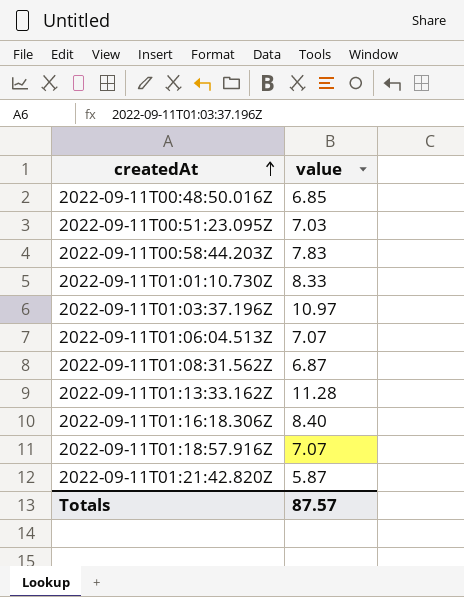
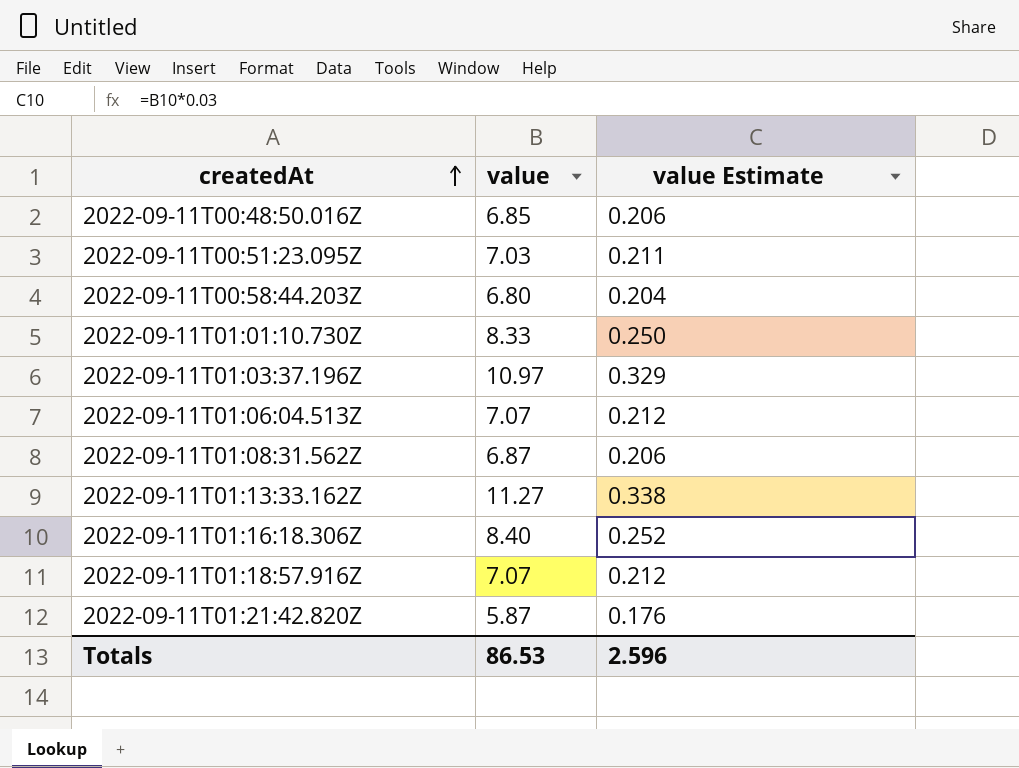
column value Estimate | formula: none -> [value] * 0.03
2022-09-11T00:58:44.203Z | value: 7.83 -> 6.80
2022-09-11T01:13:33.162Z | value: 11.28 -> 11.27
Totals | value: 87.57 -> 86.53

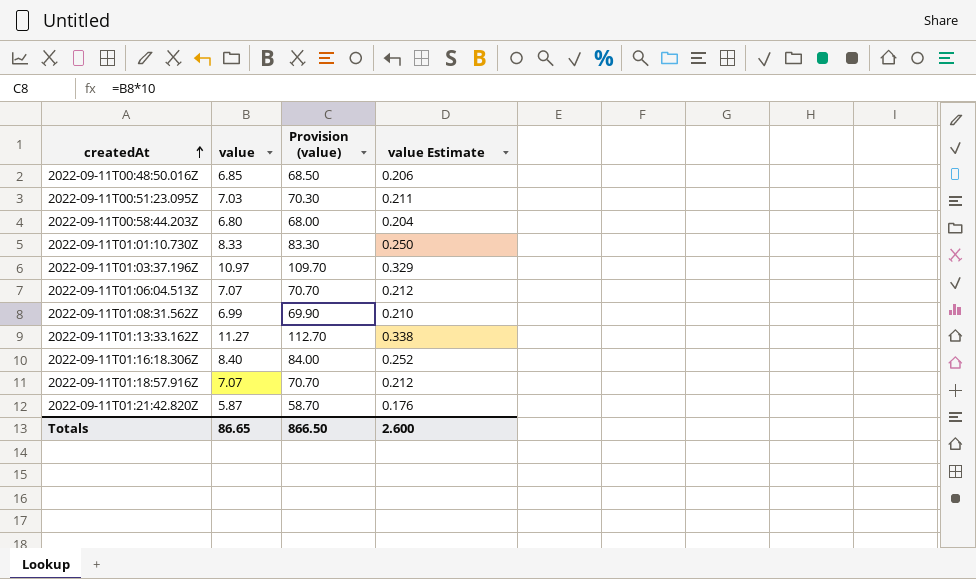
column Provision (value) | formula: none -> [value] * 10
2022-09-11T01:08:31.562Z | value: 6.87 -> 6.99
2022-09-11T01:08:31.562Z | value Estimate: 0.206 -> 0.210
Totals | value: 86.53 -> 86.65
Totals | value Estimate: 2.596 -> 2.600

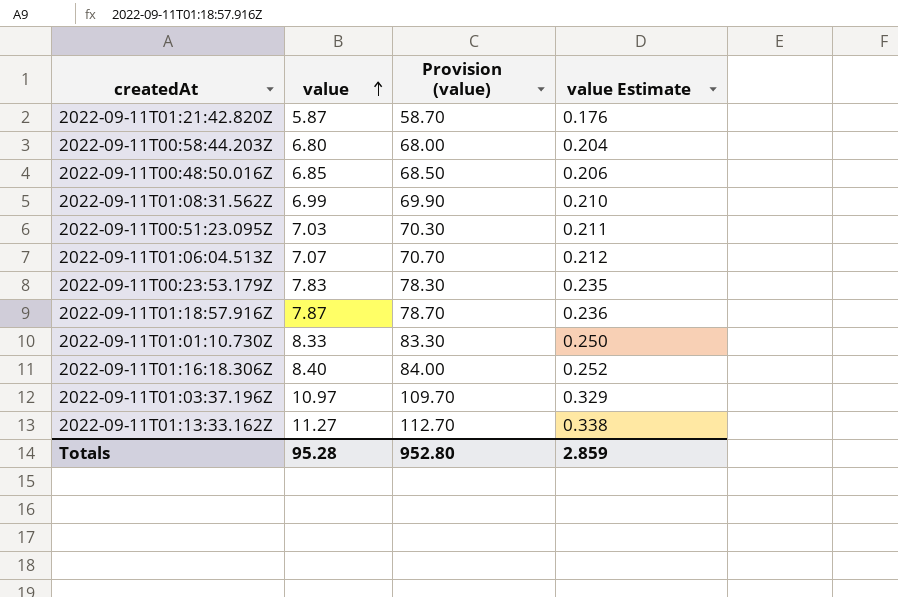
row order: createdAt ascending -> value ascending
row 2022-09-11T00:23:53.179Z: none -> 7.83 | 78.30 | 0.235
2022-09-11T01:18:57.916Z | value: 7.07 -> 7.87
2022-09-11T01:18:57.916Z | Provision (value): 70.70 -> 78.70
2022-09-11T01:18:57.916Z | value Estimate: 0.212 -> 0.236
Totals | value: 86.65 -> 95.28
Totals | Provision (value): 866.50 -> 952.80
Totals | value Estimate: 2.600 -> 2.859

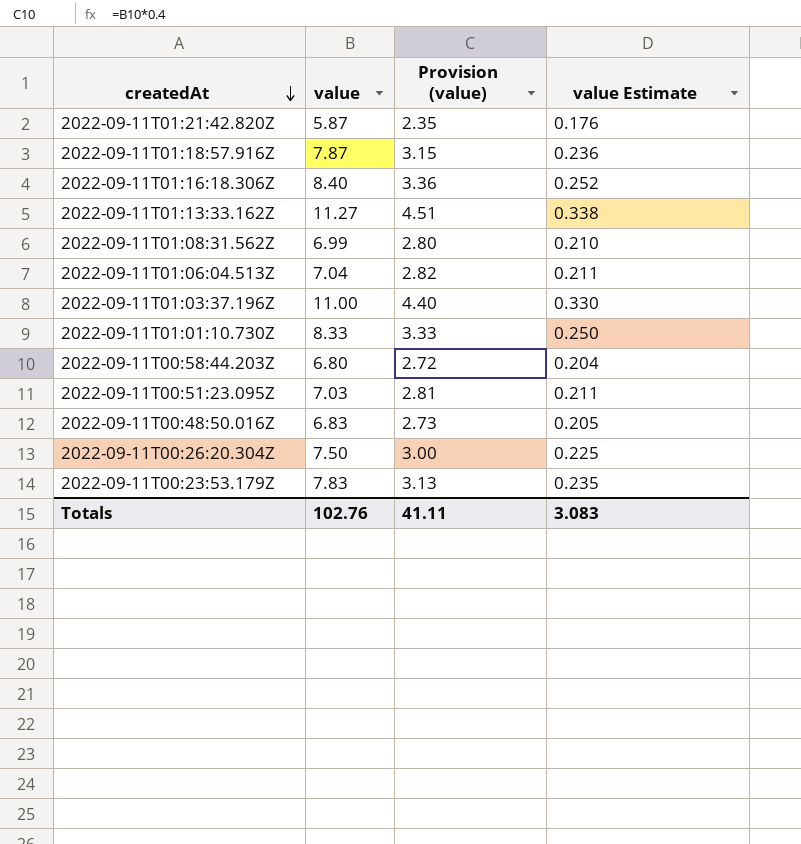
row order: value ascending -> createdAt descending
column Provision (value) | formula: [value] * 10 -> [value] * 0.4
2022-09-11T01:06:04.513Z | value: 7.07 -> 7.04
2022-09-11T01:06:04.513Z | value Estimate: 0.212 -> 0.211
2022-09-11T01:03:37.196Z | value: 10.97 -> 11.00
2022-09-11T01:03:37.196Z | value Estimate: 0.329 -> 0.330
2022-09-11T00:48:50.016Z | value: 6.85 -> 6.83
2022-09-11T00:48:50.016Z | value Estimate: 0.206 -> 0.205
row 2022-09-11T00:26:20.304Z: none -> 7.50 | 3.00 | 0.225
Totals | value: 95.28 -> 102.76
Totals | Provision (value): 952.80 -> 41.11
Totals | value Estimate: 2.859 -> 3.083

